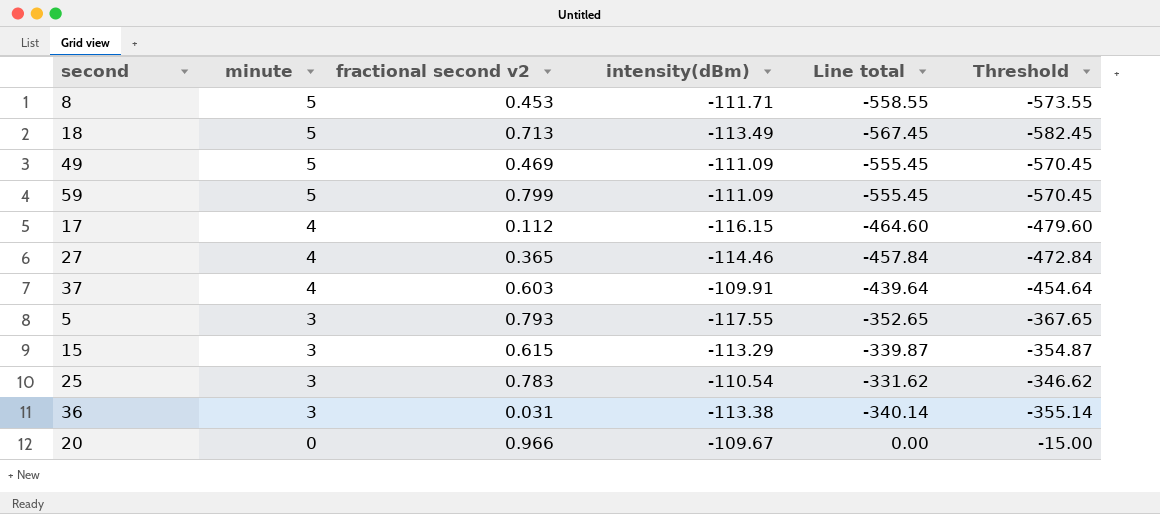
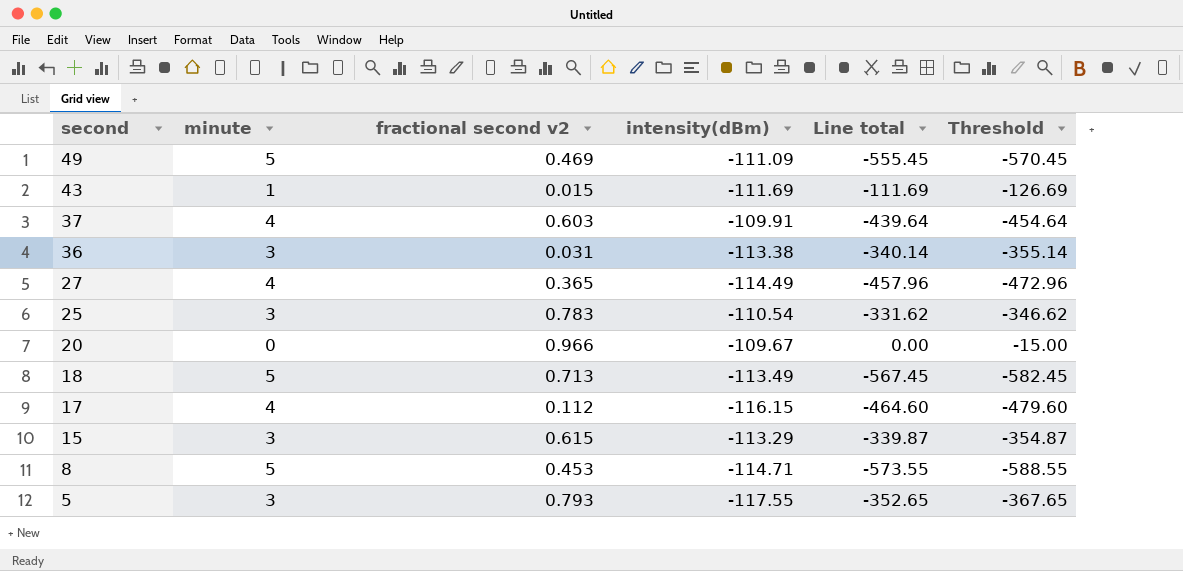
row order: minute descending -> second descending
row 59: 5 | 0.799 | -111.09 | -555.45 | -570.45 -> none
row 43: none -> 1 | 0.015 | -111.69 | -111.69 | -126.69
27 | intensity(dBm): -114.46 -> -114.49
27 | Line total: -457.84 -> -457.96
27 | Threshold: -472.84 -> -472.96
8 | intensity(dBm): -111.71 -> -114.71
8 | Line total: -558.55 -> -573.55
8 | Threshold: -573.55 -> -588.55

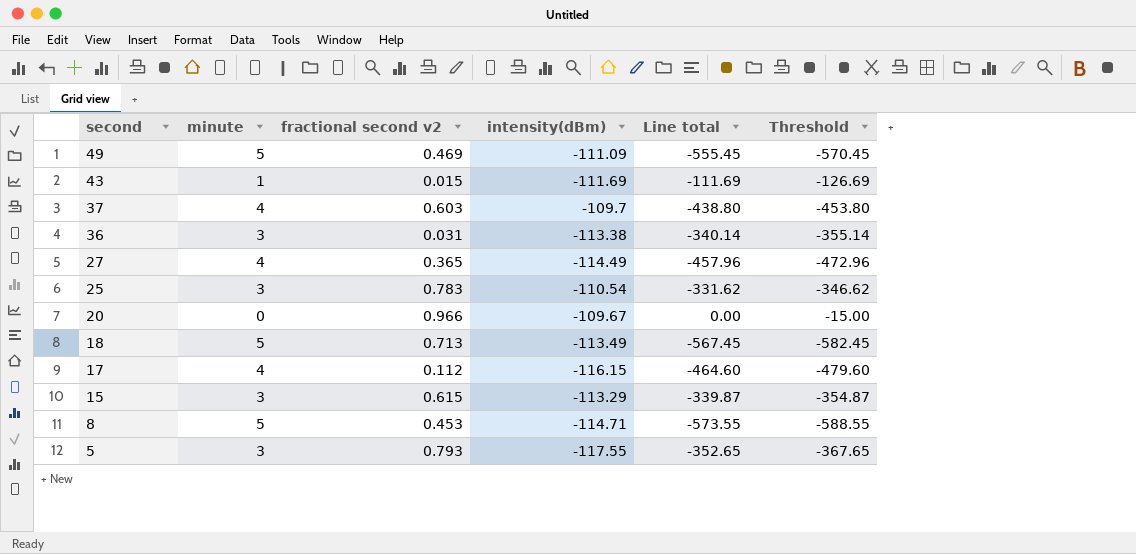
37 | intensity(dBm): -109.91 -> -109.7
37 | Line total: -439.64 -> -438.80
37 | Threshold: -454.64 -> -453.80

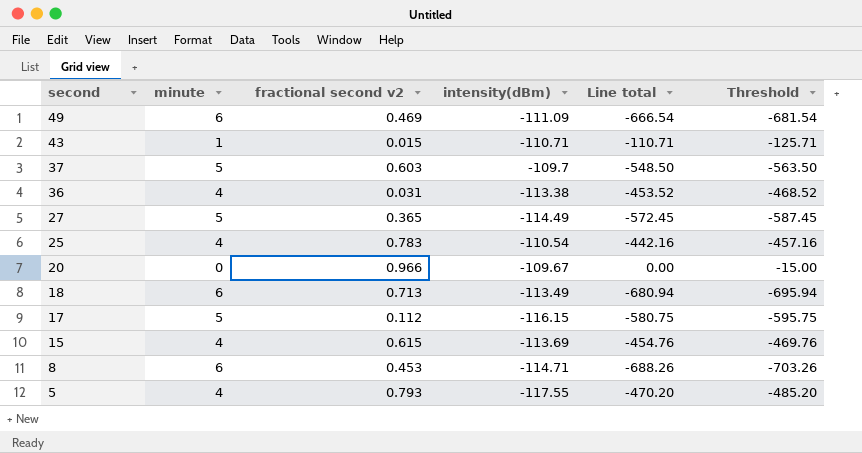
49 | minute: 5 -> 6
49 | Line total: -555.45 -> -666.54
49 | Threshold: -570.45 -> -681.54
43 | intensity(dBm): -111.69 -> -110.71
43 | Line total: -111.69 -> -110.71
43 | Threshold: -126.69 -> -125.71
37 | minute: 4 -> 5
37 | Line total: -438.80 -> -548.50
37 | Threshold: -453.80 -> -563.50
36 | minute: 3 -> 4
36 | Line total: -340.14 -> -453.52
36 | Threshold: -355.14 -> -468.52
27 | minute: 4 -> 5
27 | Line total: -457.96 -> -572.45
27 | Threshold: -472.96 -> -587.45
25 | minute: 3 -> 4
25 | Line total: -331.62 -> -442.16
25 | Threshold: -346.62 -> -457.16
18 | minute: 5 -> 6
18 | Line total: -567.45 -> -680.94
18 | Threshold: -582.45 -> -695.94
17 | minute: 4 -> 5
17 | Line total: -464.60 -> -580.75
17 | Threshold: -479.60 -> -595.75
15 | minute: 3 -> 4
15 | intensity(dBm): -113.29 -> -113.69
15 | Line total: -339.87 -> -454.76
15 | Threshold: -354.87 -> -469.76
8 | minute: 5 -> 6
8 | Line total: -573.55 -> -688.26
8 | Threshold: -588.55 -> -703.26
5 | minute: 3 -> 4
5 | Line total: -352.65 -> -470.20
5 | Threshold: -367.65 -> -485.20

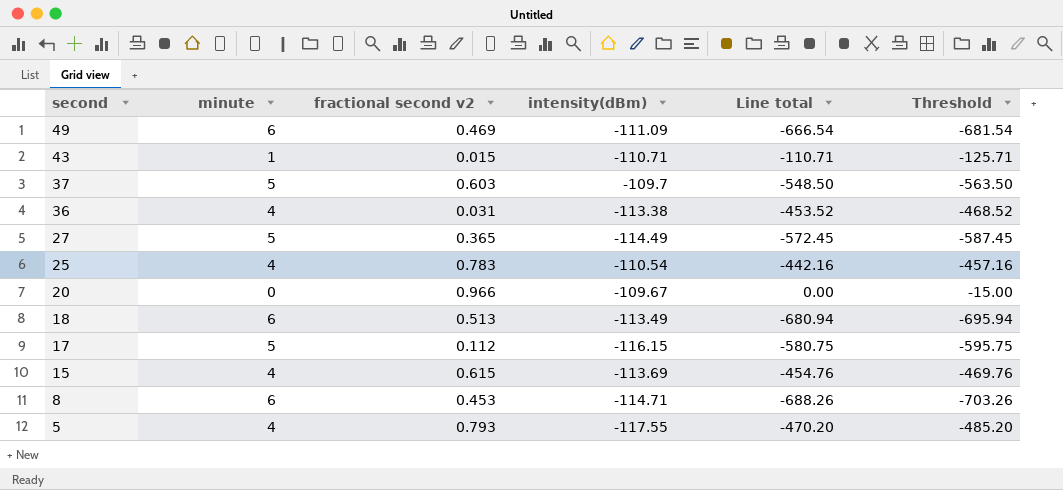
18 | fractional second v2: 0.713 -> 0.513

